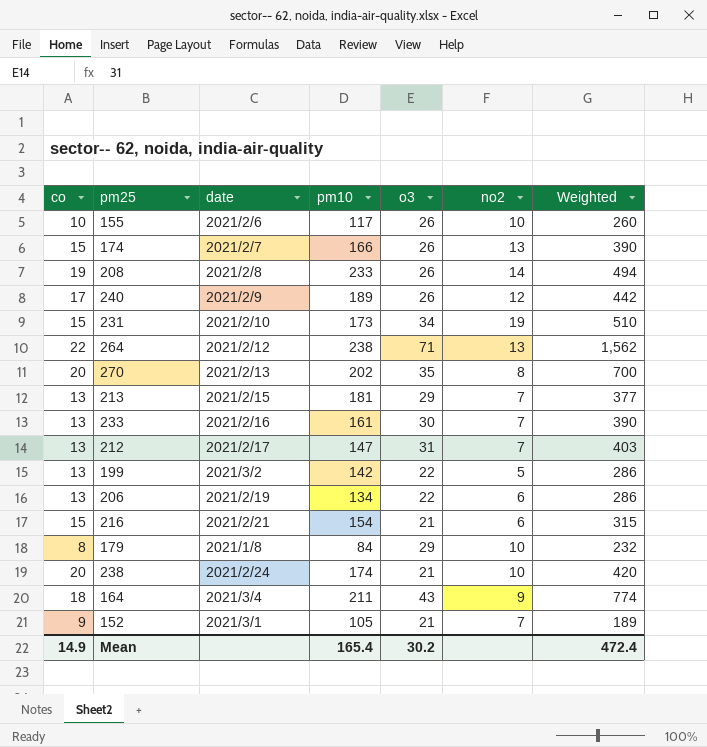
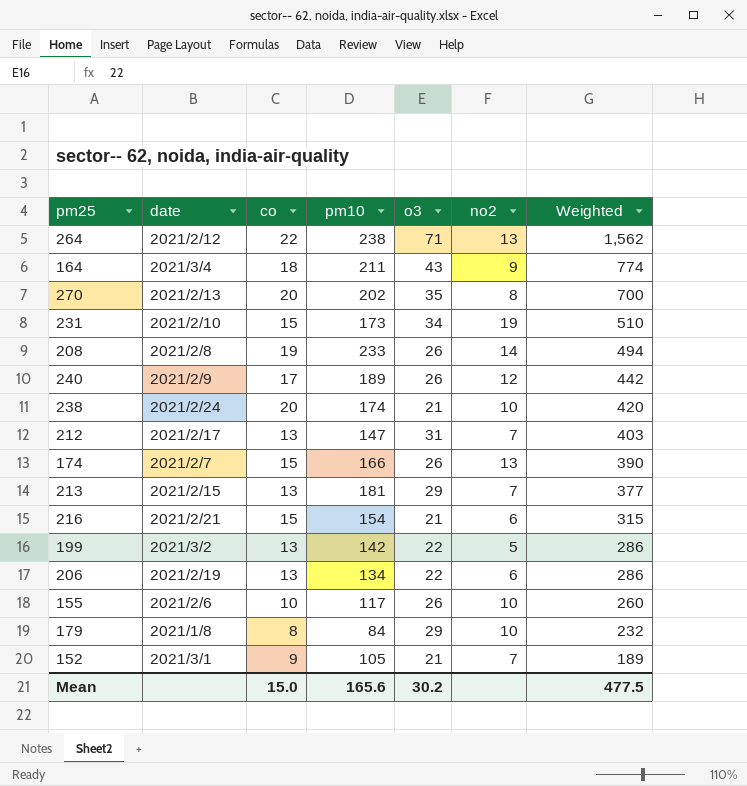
row order: none -> Weighted descending
column co | position: 1 -> 3
row 233: 13 | 2021/2/16 | 161 | 30 | 7 | 390 -> none
Mean | co: 14.9 -> 15.0
Mean | pm10: 165.4 -> 165.6
Mean | Weighted: 472.4 -> 477.5

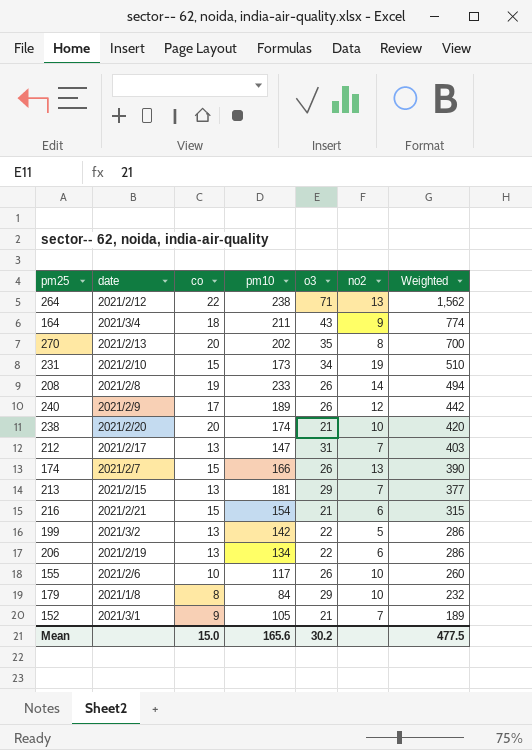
238 | date: 2021/2/24 -> 2021/2/20

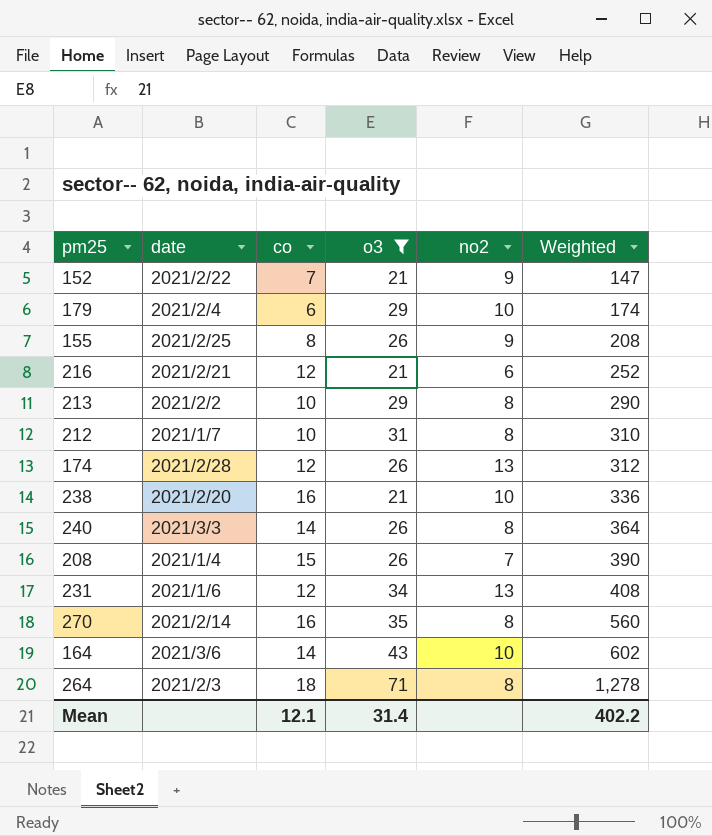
filter: none -> o3 != 22
row order: Weighted descending -> Weighted ascending
column pm10 | position: 4 -> none
152 | date: 2021/3/1 -> 2021/2/22
152 | co: 9 -> 7
152 | no2: 7 -> 9
152 | Weighted: 189 -> 147
179 | date: 2021/1/8 -> 2021/2/4
179 | co: 8 -> 6
179 | Weighted: 232 -> 174
155 | date: 2021/2/6 -> 2021/2/25
155 | co: 10 -> 8
155 | no2: 10 -> 9
155 | Weighted: 260 -> 208
216 | co: 15 -> 12
216 | Weighted: 315 -> 252
213 | date: 2021/2/15 -> 2021/2/2
213 | co: 13 -> 10
213 | no2: 7 -> 8
213 | Weighted: 377 -> 290
212 | date: 2021/2/17 -> 2021/1/7
212 | co: 13 -> 10
212 | no2: 7 -> 8
212 | Weighted: 403 -> 310
174 | date: 2021/2/7 -> 2021/2/28
174 | co: 15 -> 12
174 | Weighted: 390 -> 312
238 | co: 20 -> 16
238 | Weighted: 420 -> 336
240 | date: 2021/2/9 -> 2021/3/3
240 | co: 17 -> 14
240 | no2: 12 -> 8
240 | Weighted: 442 -> 364
208 | date: 2021/2/8 -> 2021/1/4
208 | co: 19 -> 15
208 | no2: 14 -> 7
208 | Weighted: 494 -> 390
231 | date: 2021/2/10 -> 2021/1/6
231 | co: 15 -> 12
231 | no2: 19 -> 13
231 | Weighted: 510 -> 408
270 | date: 2021/2/13 -> 2021/2/14
270 | co: 20 -> 16
270 | Weighted: 700 -> 560
164 | date: 2021/3/4 -> 2021/3/6
164 | co: 18 -> 14
164 | no2: 9 -> 10
164 | Weighted: 774 -> 602
264 | date: 2021/2/12 -> 2021/2/3
264 | co: 22 -> 18
264 | no2: 13 -> 8
264 | Weighted: 1,562 -> 1,278
Mean | co: 15.0 -> 12.1
Mean | o3: 30.2 -> 31.4
Mean | Weighted: 477.5 -> 402.2

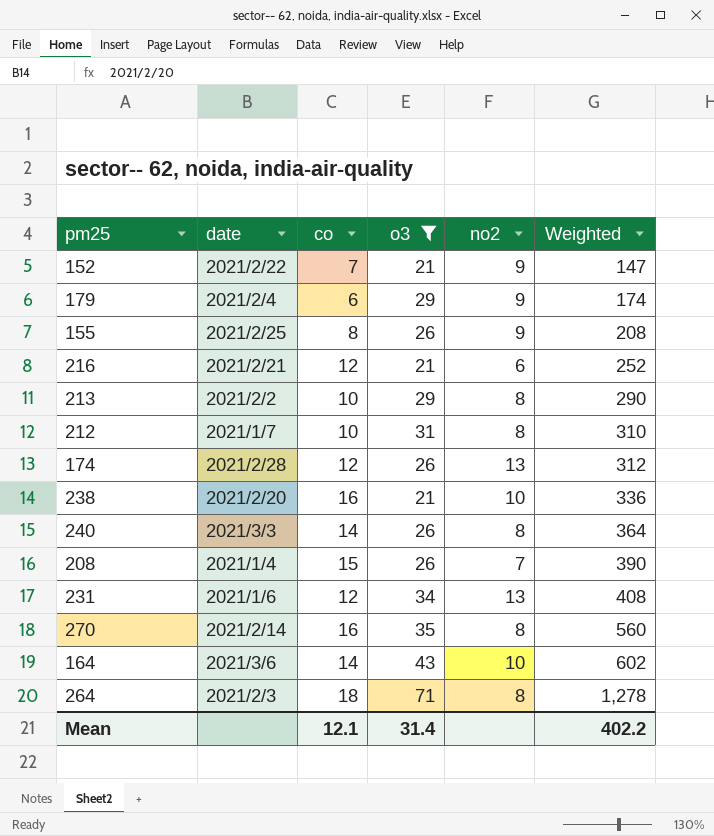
179 | no2: 10 -> 9

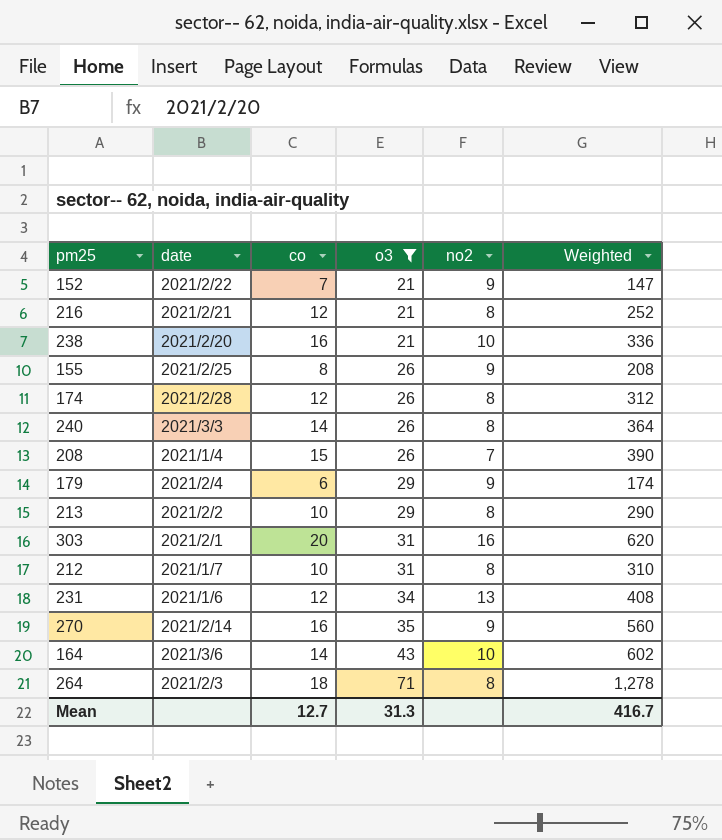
row order: Weighted ascending -> o3 ascending
216 | no2: 6 -> 8
174 | no2: 13 -> 8
row 303: none -> 2021/2/1 | 20 | 31 | 16 | 620
270 | no2: 8 -> 9
Mean | co: 12.1 -> 12.7
Mean | o3: 31.4 -> 31.3
Mean | Weighted: 402.2 -> 416.7

